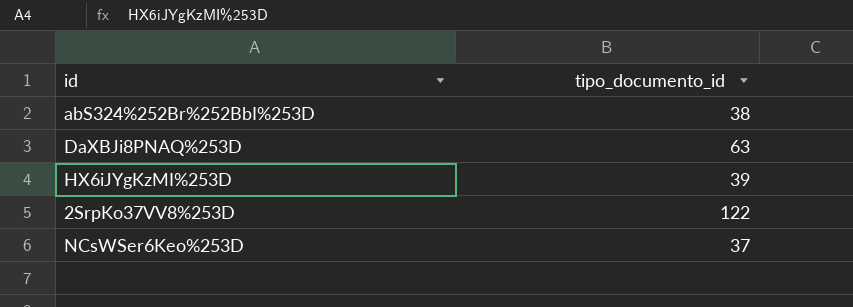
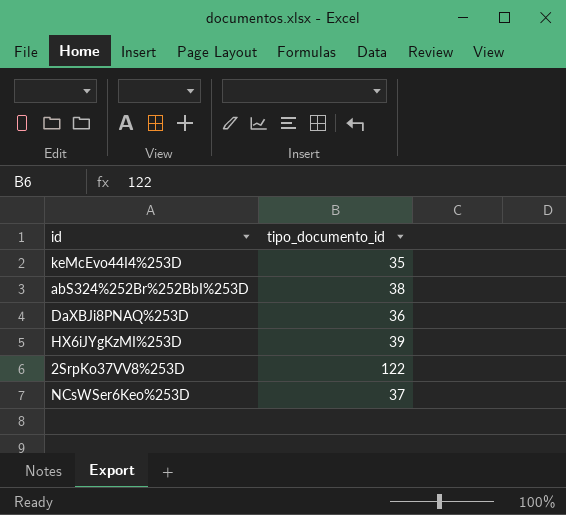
row keMcEvo44I4%253D: none -> 35
DaXBJi8PNAQ%253D | tipo_documento_id: 63 -> 36

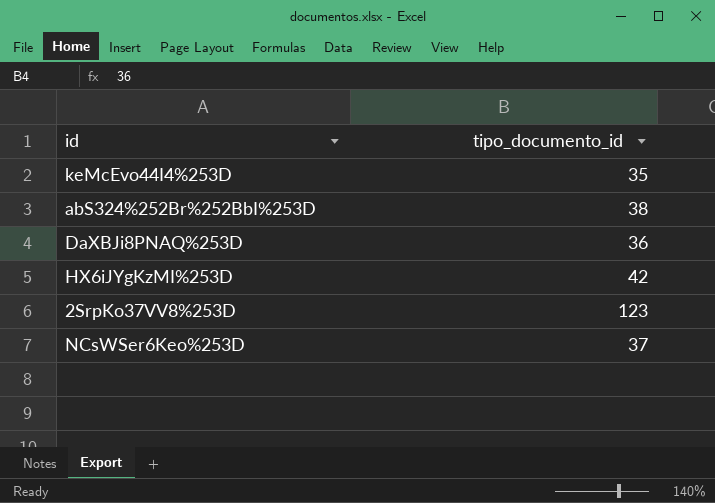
HX6iJYgKzMI%253D | tipo_documento_id: 39 -> 42
2SrpKo37VV8%253D | tipo_documento_id: 122 -> 123

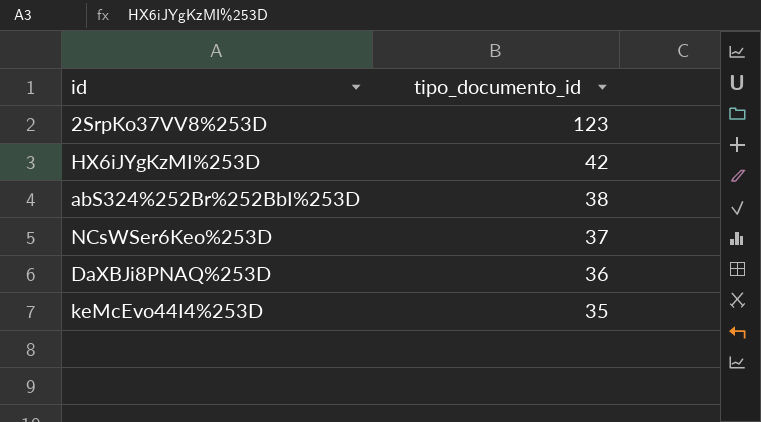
row order: none -> tipo_documento_id descending

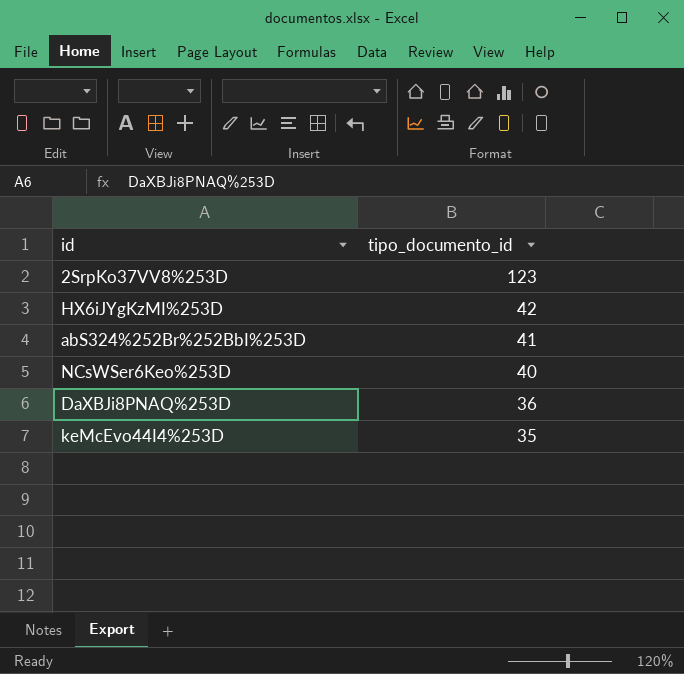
abS324%252Br%252BbI%253D | tipo_documento_id: 38 -> 41
NCsWSer6Keo%253D | tipo_documento_id: 37 -> 40

